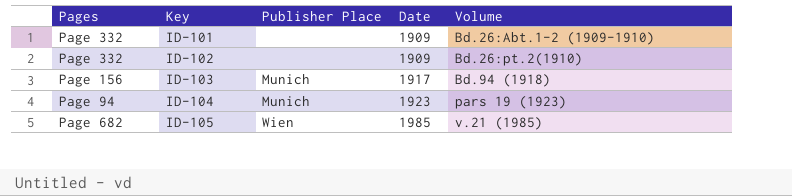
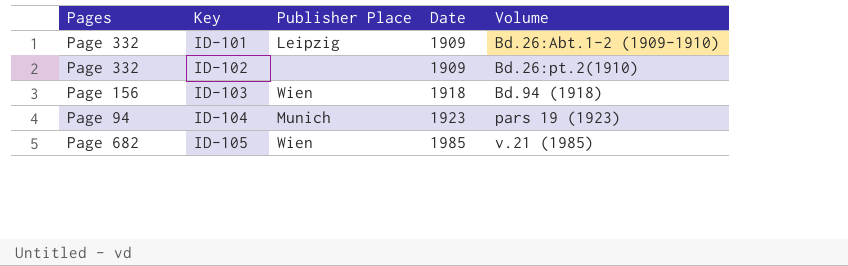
ID-101 | Publisher Place: none -> Leipzig
ID-103 | Publisher Place: Munich -> Wien
ID-103 | Date: 1917 -> 1918

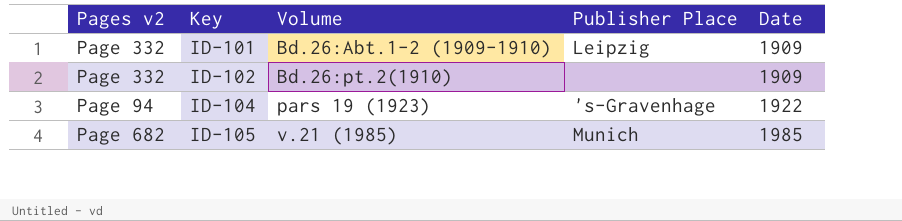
column name: Pages -> Pages v2
column Volume | position: 5 -> 3
row ID-103: Page 156 | Wien | 1918 | Bd.94 (1918) -> none
ID-104 | Publisher Place: Munich -> 's-Gravenhage
ID-104 | Date: 1923 -> 1922
ID-105 | Publisher Place: Wien -> Munich

